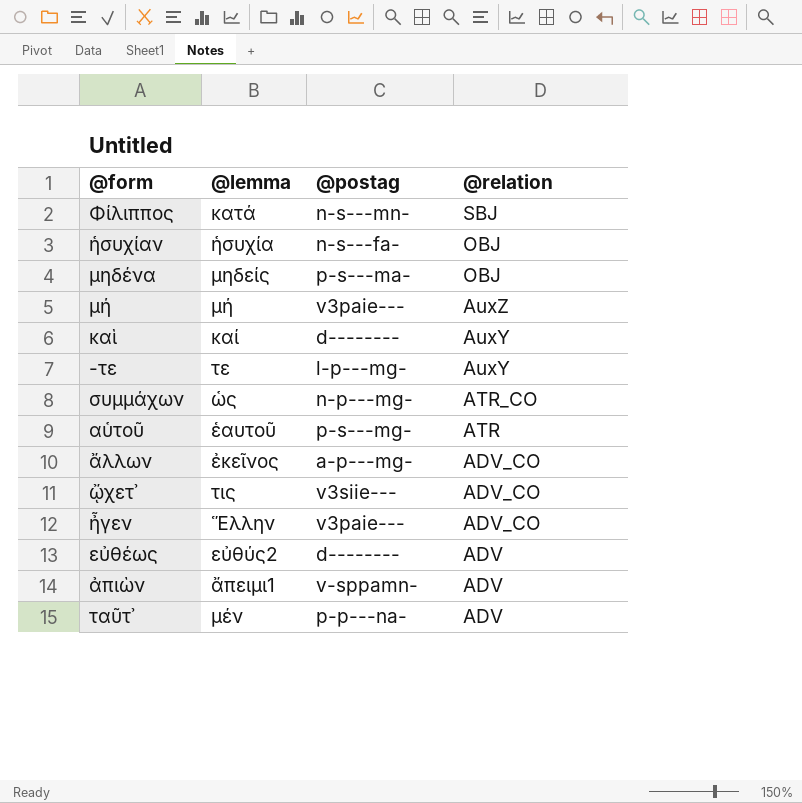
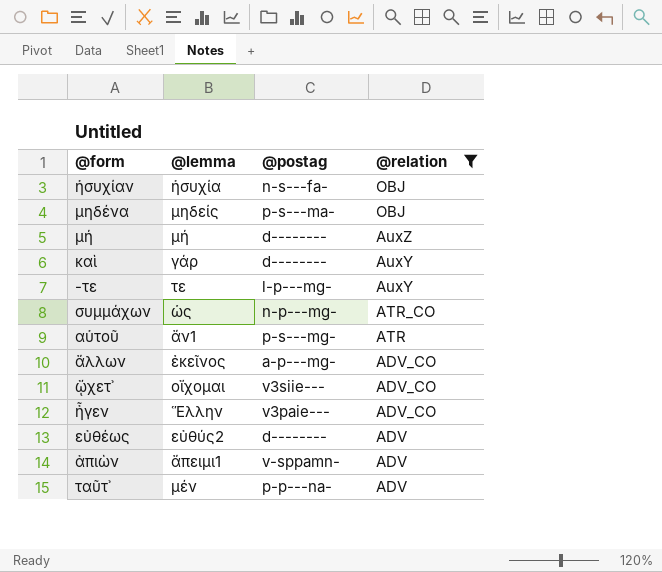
filter: none -> @relation != SBJ
μή | @postag: v3paie--- -> d--------
καὶ | @lemma: καί -> γάρ
αὑτοῦ | @lemma: ἑαυτοῦ -> ἄν1
ᾤχετ᾽ | @lemma: τις -> οἴχομαι

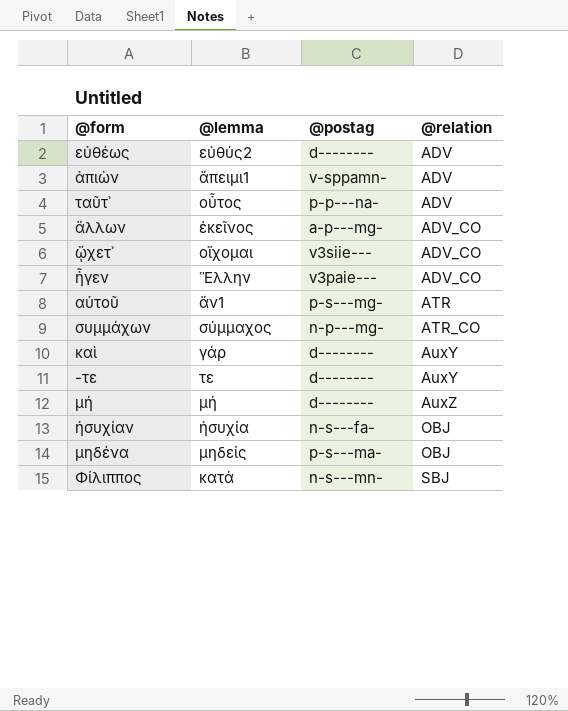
filter: @relation != SBJ -> none
row order: @relation descending -> @relation ascending
ταῦτ᾽ | @lemma: μέν -> οὗτος
συμμάχων | @lemma: ὡς -> σύμμαχος
-τε | @postag: l-p---mg- -> d--------

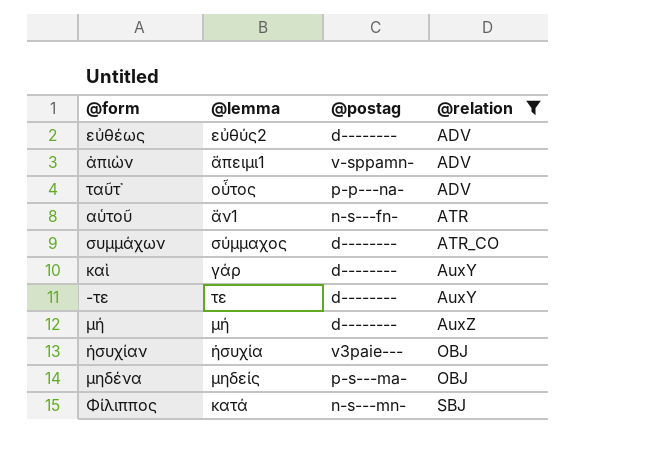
filter: none -> @relation != ADV_CO
αὑτοῦ | @postag: p-s---mg- -> n-s---fn-
συμμάχων | @postag: n-p---mg- -> d--------
ἡσυχίαν | @postag: n-s---fa- -> v3paie---

